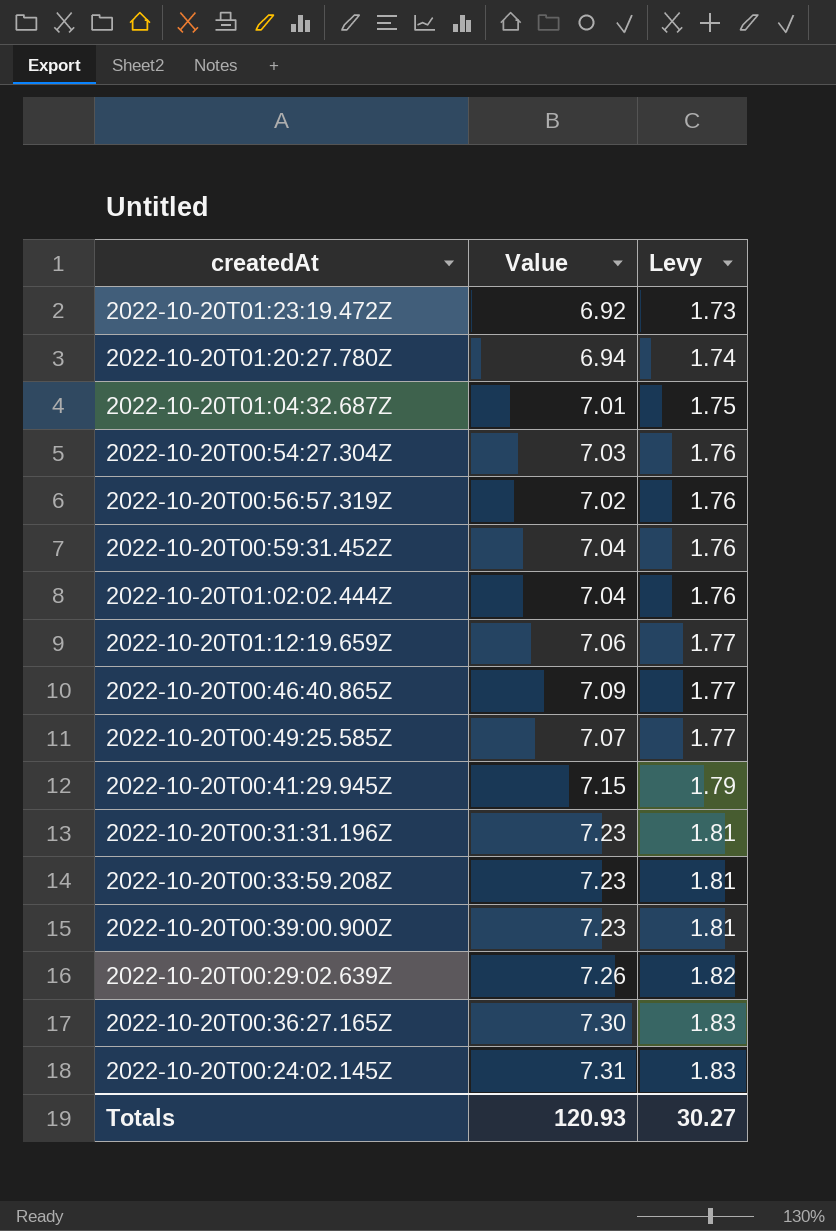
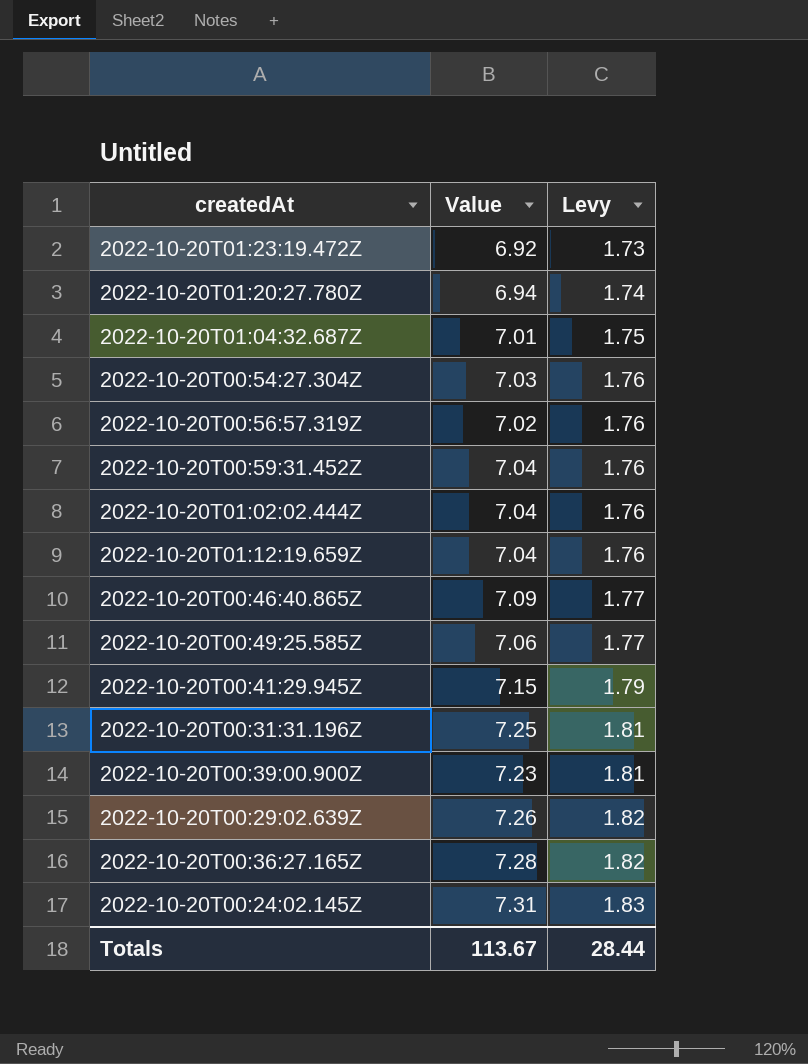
row 2022-10-20T00:33:59.208Z: 7.23 | 1.81 -> none
2022-10-20T01:12:19.659Z | Value: 7.06 -> 7.04
2022-10-20T01:12:19.659Z | Levy: 1.77 -> 1.76
2022-10-20T00:49:25.585Z | Value: 7.07 -> 7.06
2022-10-20T00:31:31.196Z | Value: 7.23 -> 7.25
2022-10-20T00:36:27.165Z | Value: 7.30 -> 7.28
2022-10-20T00:36:27.165Z | Levy: 1.83 -> 1.82
Totals | Value: 120.93 -> 113.67
Totals | Levy: 30.27 -> 28.44

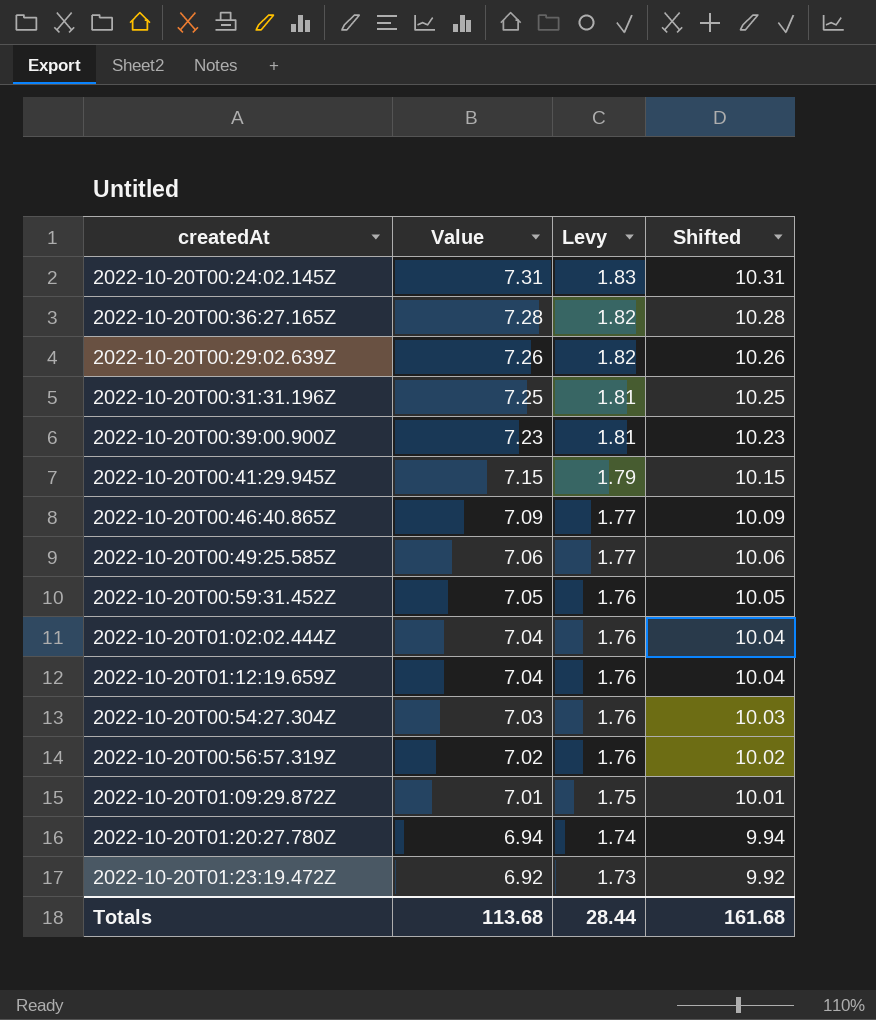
row order: Levy ascending -> Value descending
column Shifted | formula: none -> [Value] + 3
row 2022-10-20T01:04:32.687Z: 7.01 | 1.75 -> none
2022-10-20T00:59:31.452Z | Value: 7.04 -> 7.05
row 2022-10-20T01:09:29.872Z: none -> 7.01 | 1.75 | 10.01
Totals | Value: 113.67 -> 113.68

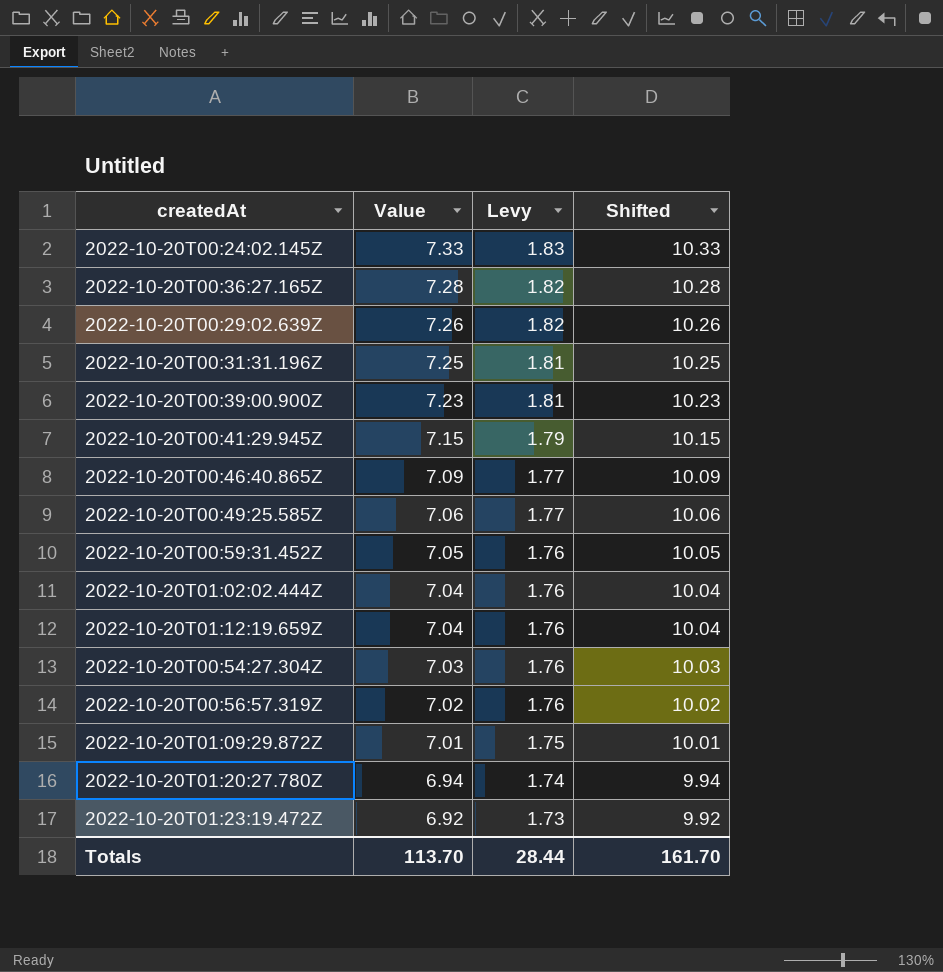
2022-10-20T00:24:02.145Z | Value: 7.31 -> 7.33
2022-10-20T00:24:02.145Z | Shifted: 10.31 -> 10.33
Totals | Value: 113.68 -> 113.70
Totals | Shifted: 161.68 -> 161.70

